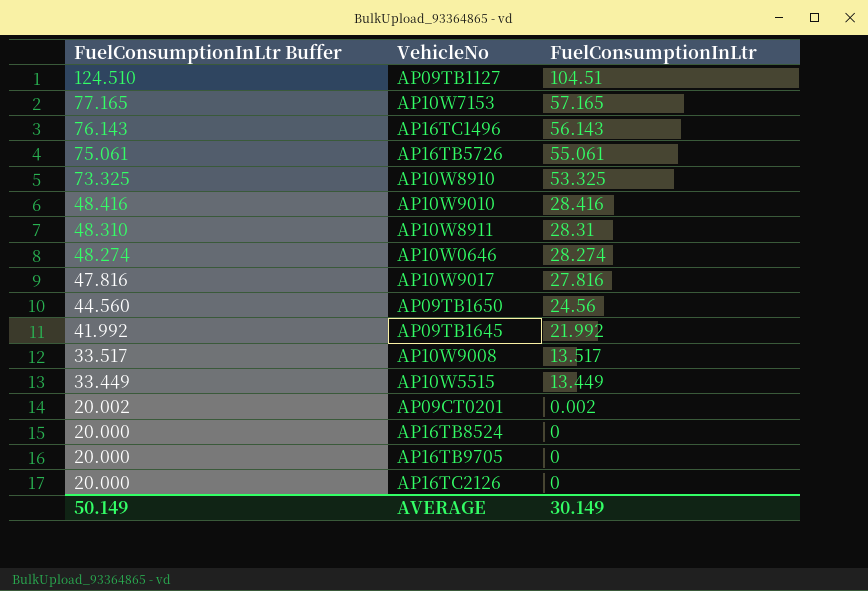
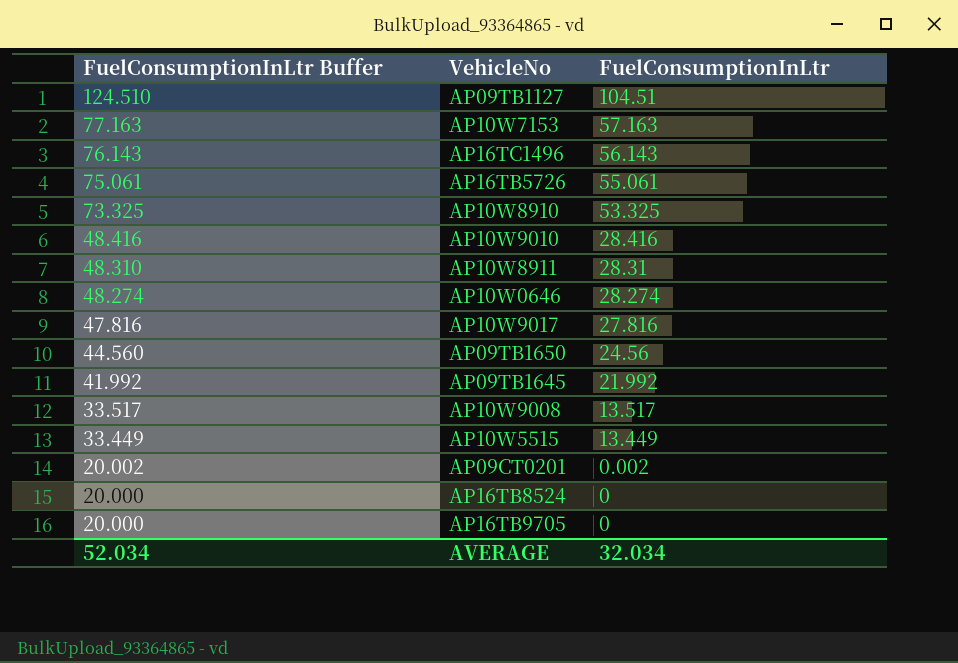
row AP16TC2126: 20.000 | 0 -> none
AP10W7153 | FuelConsumptionInLtr Buffer: 77.165 -> 77.163
AP10W7153 | FuelConsumptionInLtr: 57.165 -> 57.163
AVERAGE | FuelConsumptionInLtr Buffer: 50.149 -> 52.034
AVERAGE | FuelConsumptionInLtr: 30.149 -> 32.034

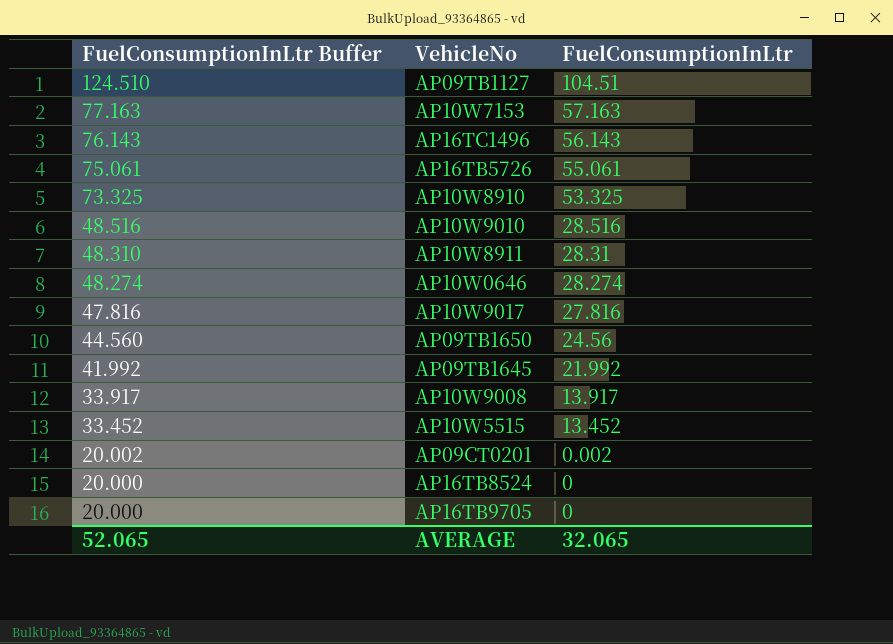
AP10W9010 | FuelConsumptionInLtr Buffer: 48.416 -> 48.516
AP10W9010 | FuelConsumptionInLtr: 28.416 -> 28.516
AP10W9008 | FuelConsumptionInLtr Buffer: 33.517 -> 33.917
AP10W9008 | FuelConsumptionInLtr: 13.517 -> 13.917
AP10W5515 | FuelConsumptionInLtr Buffer: 33.449 -> 33.452
AP10W5515 | FuelConsumptionInLtr: 13.449 -> 13.452
AVERAGE | FuelConsumptionInLtr Buffer: 52.034 -> 52.065
AVERAGE | FuelConsumptionInLtr: 32.034 -> 32.065

